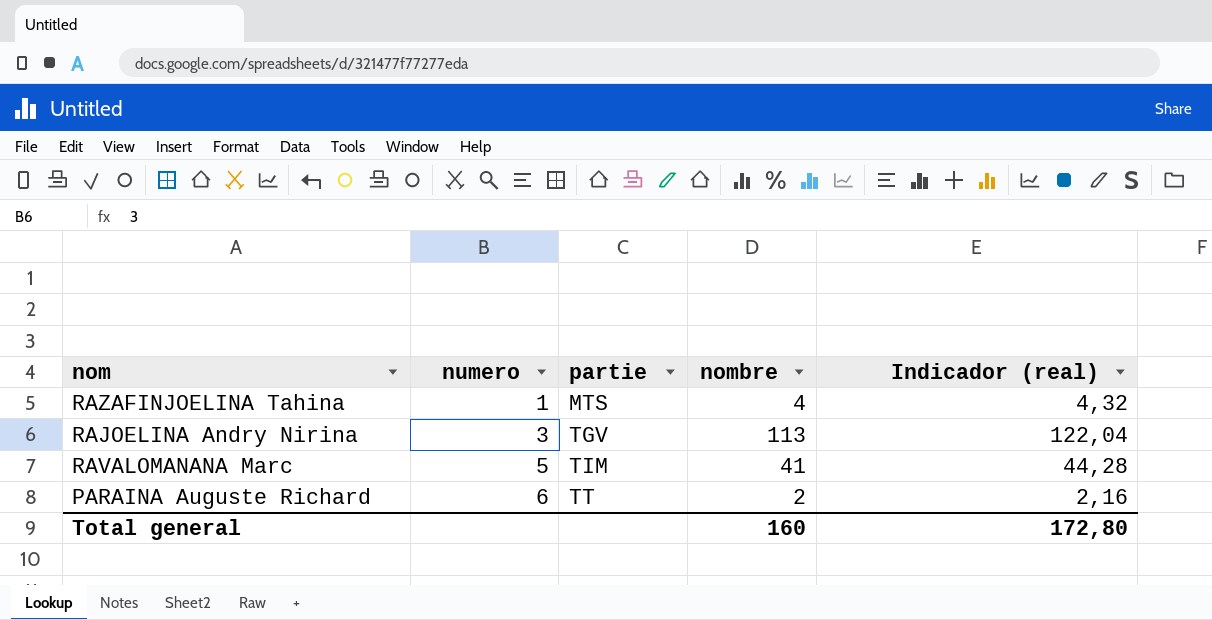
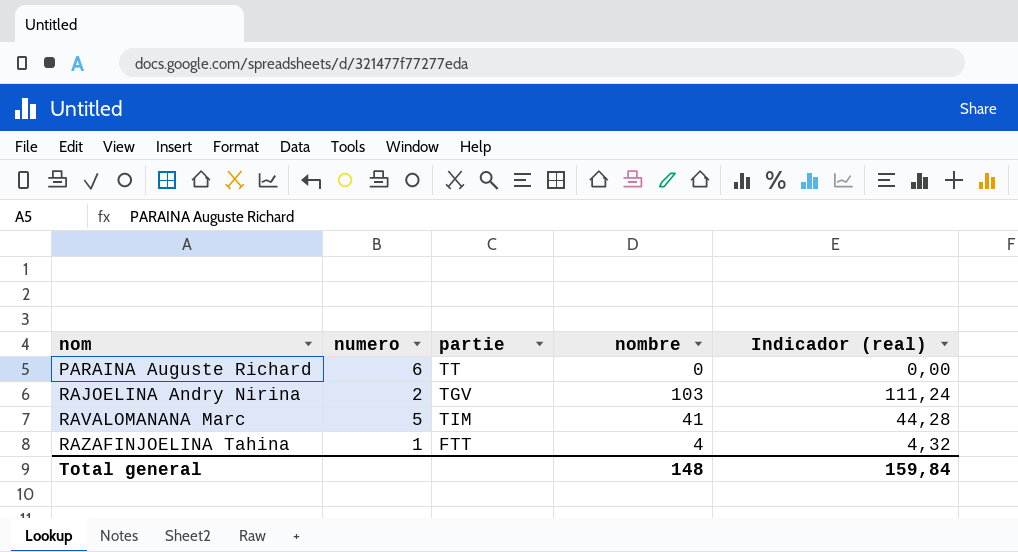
row order: numero ascending -> nom ascending
PARAINA Auguste Richard | nombre: 2 -> 0
PARAINA Auguste Richard | Indicador (real): 2,16 -> 0,00
RAJOELINA Andry Nirina | numero: 3 -> 2
RAJOELINA Andry Nirina | nombre: 113 -> 103
RAJOELINA Andry Nirina | Indicador (real): 122,04 -> 111,24
RAZAFINJOELINA Tahina | partie: MTS -> FTT
Total general | nombre: 160 -> 148
Total general | Indicador (real): 172,80 -> 159,84

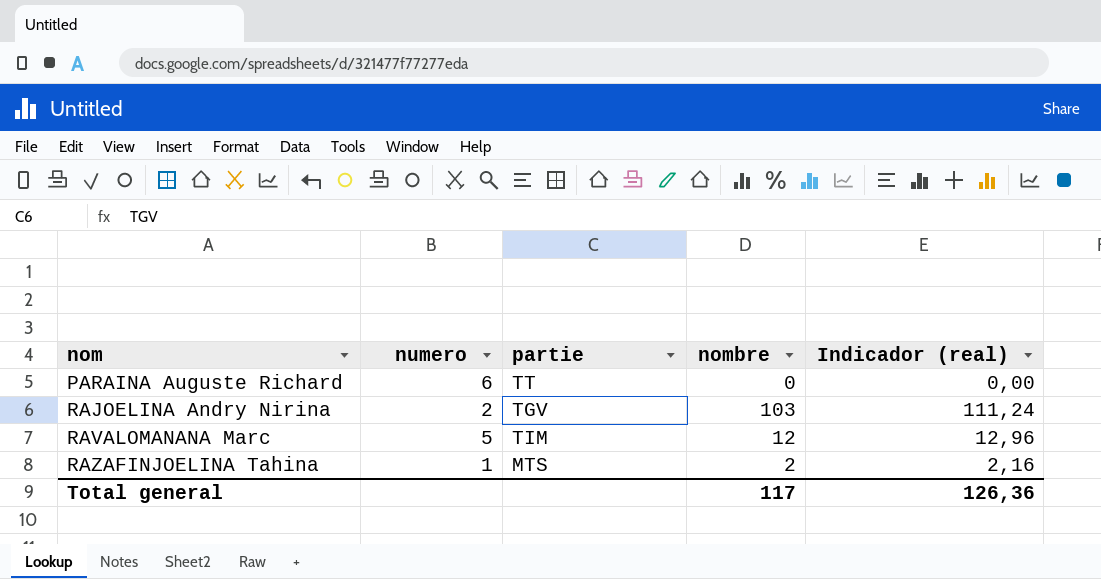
RAVALOMANANA Marc | nombre: 41 -> 12
RAVALOMANANA Marc | Indicador (real): 44,28 -> 12,96
RAZAFINJOELINA Tahina | partie: FTT -> MTS
RAZAFINJOELINA Tahina | nombre: 4 -> 2
RAZAFINJOELINA Tahina | Indicador (real): 4,32 -> 2,16
Total general | nombre: 148 -> 117
Total general | Indicador (real): 159,84 -> 126,36

